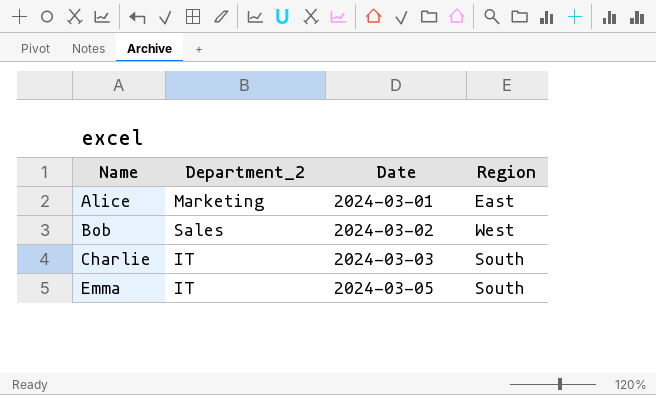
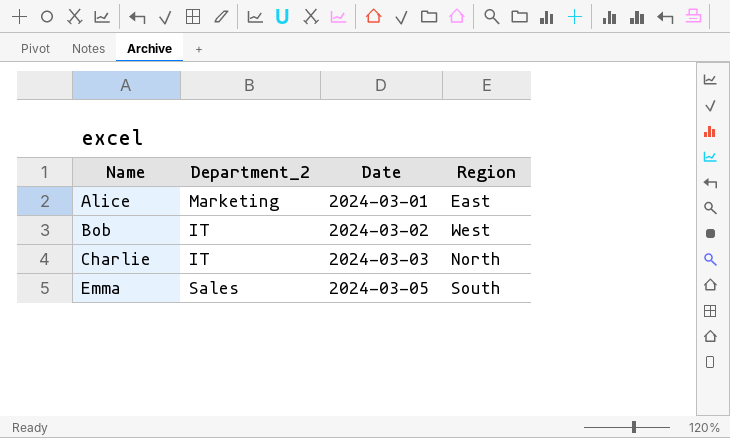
Bob | Department_2: Sales -> IT
Charlie | Region: South -> North
Emma | Department_2: IT -> Sales

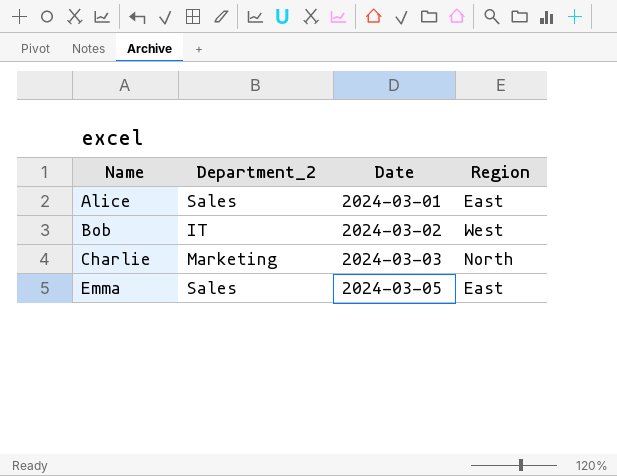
Alice | Department_2: Marketing -> Sales
Charlie | Department_2: IT -> Marketing
Emma | Region: South -> East

